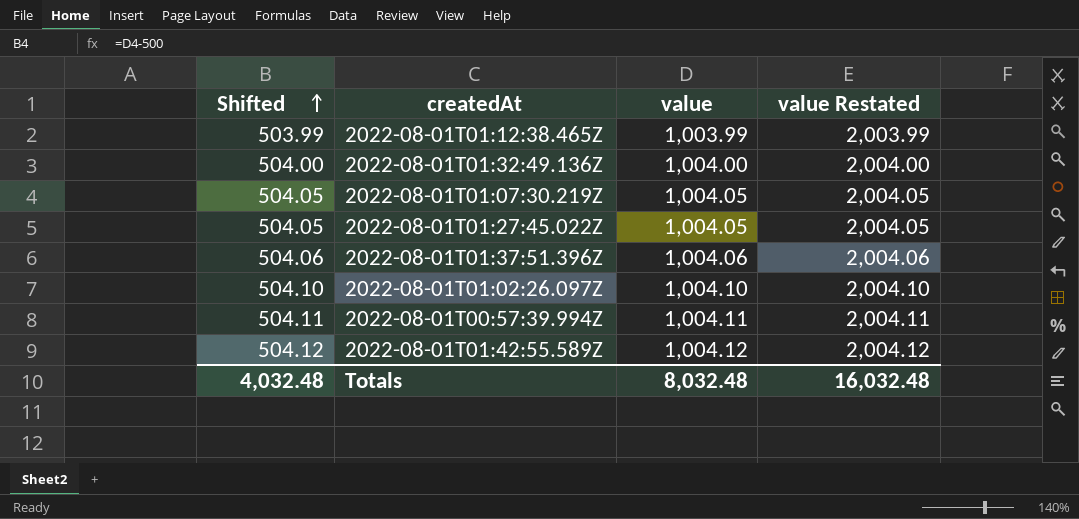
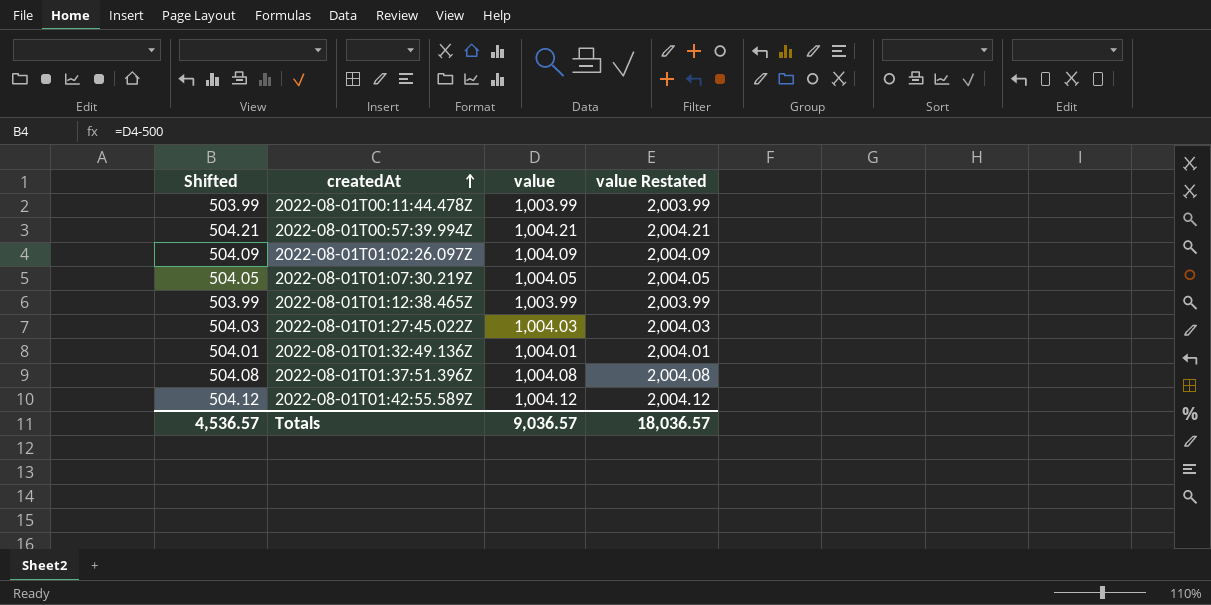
row order: Shifted ascending -> createdAt ascending
row 2022-08-01T00:11:44.478Z: none -> 503.99 | 1,003.99 | 2,003.99
2022-08-01T00:57:39.994Z | Shifted: 504.11 -> 504.21
2022-08-01T00:57:39.994Z | value: 1,004.11 -> 1,004.21
2022-08-01T00:57:39.994Z | value Restated: 2,004.11 -> 2,004.21
2022-08-01T01:02:26.097Z | Shifted: 504.10 -> 504.09
2022-08-01T01:02:26.097Z | value: 1,004.10 -> 1,004.09
2022-08-01T01:02:26.097Z | value Restated: 2,004.10 -> 2,004.09
2022-08-01T01:27:45.022Z | Shifted: 504.05 -> 504.03
2022-08-01T01:27:45.022Z | value: 1,004.05 -> 1,004.03
2022-08-01T01:27:45.022Z | value Restated: 2,004.05 -> 2,004.03
2022-08-01T01:32:49.136Z | Shifted: 504.00 -> 504.01
2022-08-01T01:32:49.136Z | value: 1,004.00 -> 1,004.01
2022-08-01T01:32:49.136Z | value Restated: 2,004.00 -> 2,004.01
2022-08-01T01:37:51.396Z | Shifted: 504.06 -> 504.08
2022-08-01T01:37:51.396Z | value: 1,004.06 -> 1,004.08
2022-08-01T01:37:51.396Z | value Restated: 2,004.06 -> 2,004.08
Totals | Shifted: 4,032.48 -> 4,536.57
Totals | value: 8,032.48 -> 9,036.57
Totals | value Restated: 16,032.48 -> 18,036.57

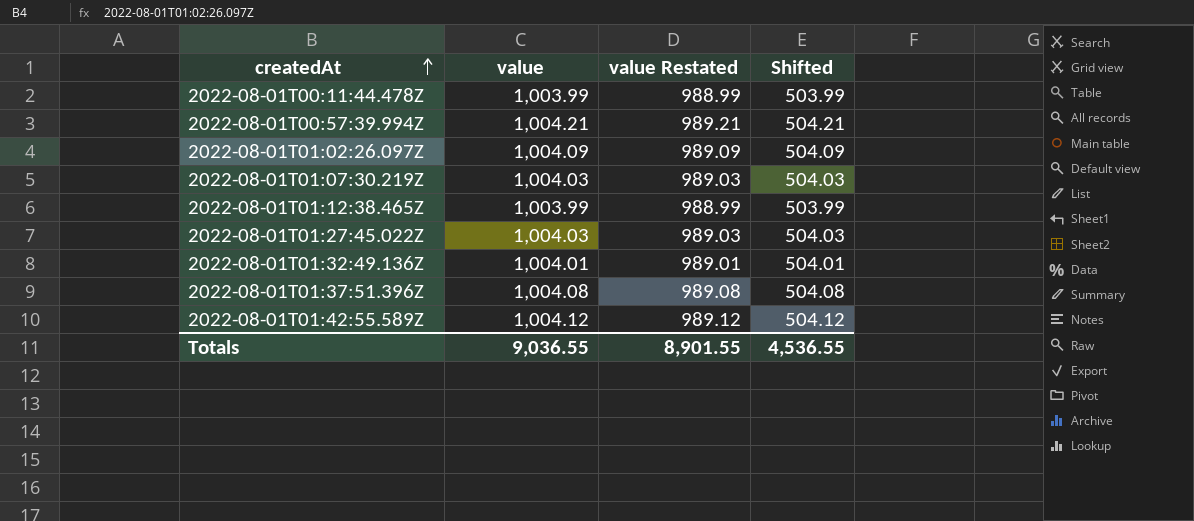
column value Restated | formula: [value] + 1000 -> [value] - 15
column Shifted | position: 1 -> 4
2022-08-01T01:07:30.219Z | value: 1,004.05 -> 1,004.03
2022-08-01T01:07:30.219Z | Shifted: 504.05 -> 504.03
Totals | value: 9,036.57 -> 9,036.55
Totals | value Restated: 18,036.57 -> 8,901.55
Totals | Shifted: 4,536.57 -> 4,536.55

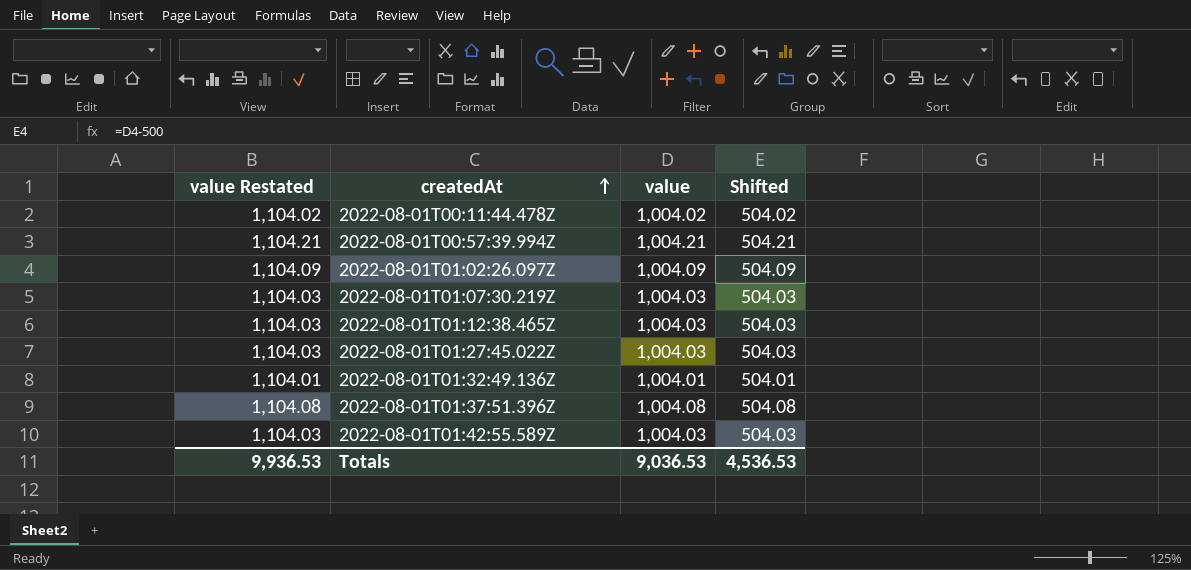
column value Restated | formula: [value] - 15 -> [value] + 100
column value Restated | position: 3 -> 1
2022-08-01T00:11:44.478Z | value: 1,003.99 -> 1,004.02
2022-08-01T00:11:44.478Z | Shifted: 503.99 -> 504.02
2022-08-01T01:12:38.465Z | value: 1,003.99 -> 1,004.03
2022-08-01T01:12:38.465Z | Shifted: 503.99 -> 504.03
2022-08-01T01:42:55.589Z | value: 1,004.12 -> 1,004.03
2022-08-01T01:42:55.589Z | Shifted: 504.12 -> 504.03
Totals | value Restated: 8,901.55 -> 9,936.53
Totals | value: 9,036.55 -> 9,036.53
Totals | Shifted: 4,536.55 -> 4,536.53

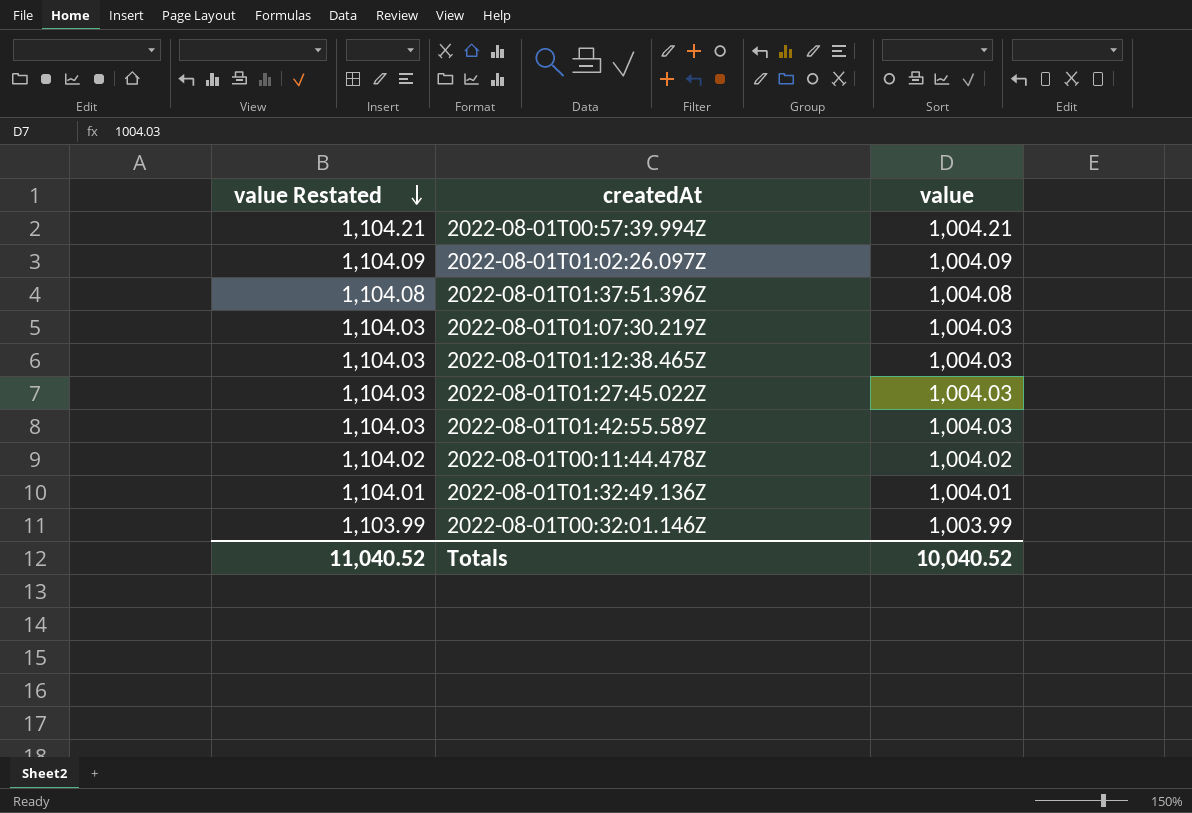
row order: createdAt ascending -> value Restated descending
column Shifted | formula: [value] - 500 -> none
row 2022-08-01T00:32:01.146Z: none -> 1,103.99 | 1,003.99
Totals | value Restated: 9,936.53 -> 11,040.52
Totals | value: 9,036.53 -> 10,040.52

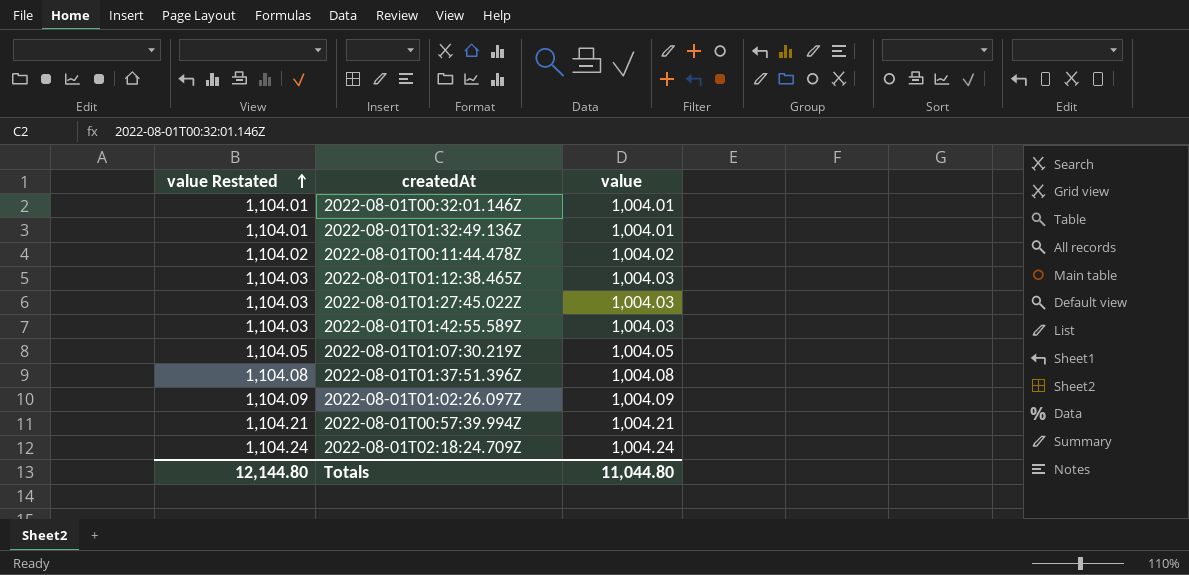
row order: value Restated descending -> value Restated ascending
2022-08-01T00:32:01.146Z | value Restated: 1,103.99 -> 1,104.01
2022-08-01T00:32:01.146Z | value: 1,003.99 -> 1,004.01
2022-08-01T01:07:30.219Z | value Restated: 1,104.03 -> 1,104.05
2022-08-01T01:07:30.219Z | value: 1,004.03 -> 1,004.05
row 2022-08-01T02:18:24.709Z: none -> 1,104.24 | 1,004.24
Totals | value Restated: 11,040.52 -> 12,144.80
Totals | value: 10,040.52 -> 11,044.80

